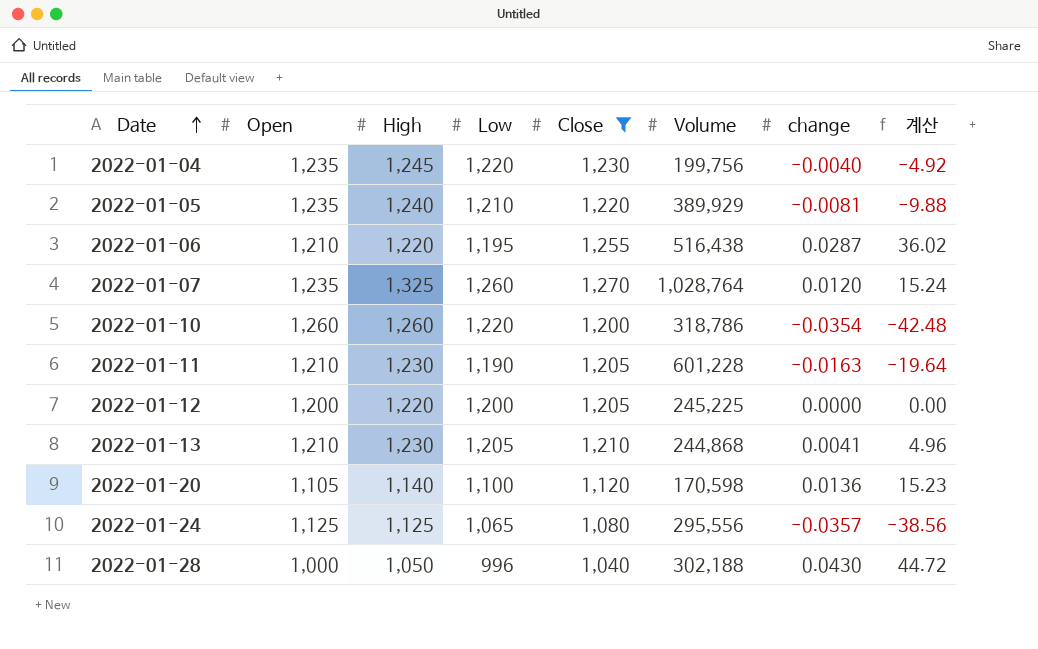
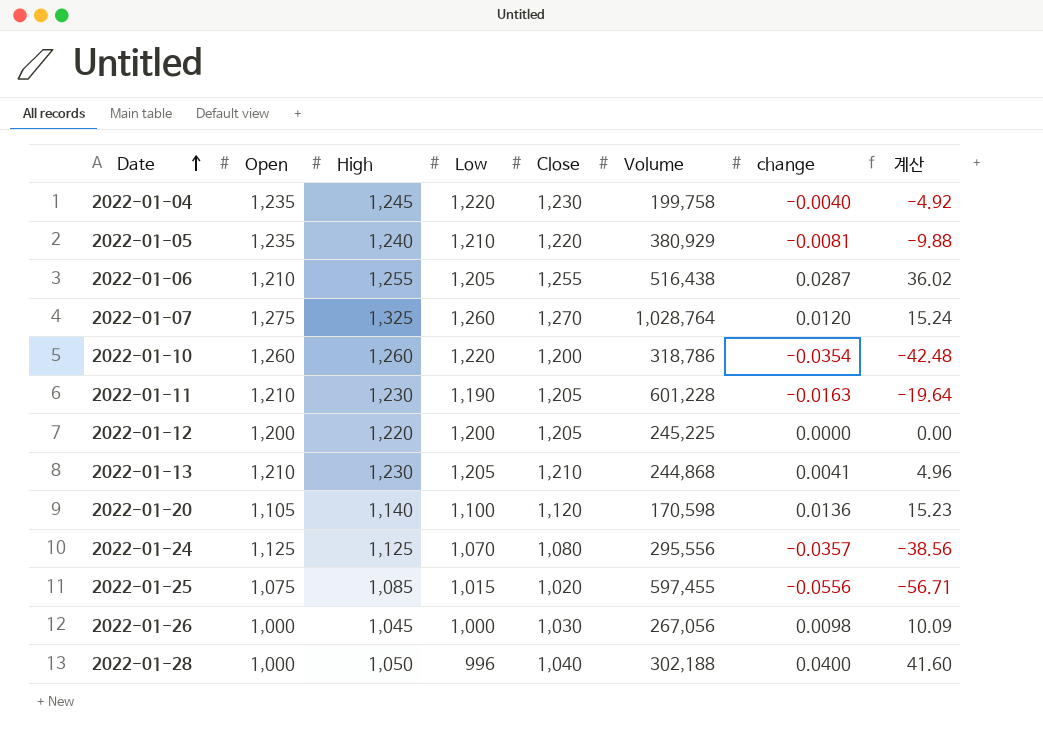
filter: Close >= 1,040 -> none
2022-01-04 | Volume: 199,756 -> 199,758
2022-01-05 | Volume: 389,929 -> 380,929
2022-01-06 | High: 1,220 -> 1,255
2022-01-06 | Low: 1,195 -> 1,205
2022-01-07 | Open: 1,235 -> 1,275
2022-01-24 | Low: 1,065 -> 1,070
2022-01-28 | change: 0.0430 -> 0.0400
2022-01-28 | 계산: 44.72 -> 41.60

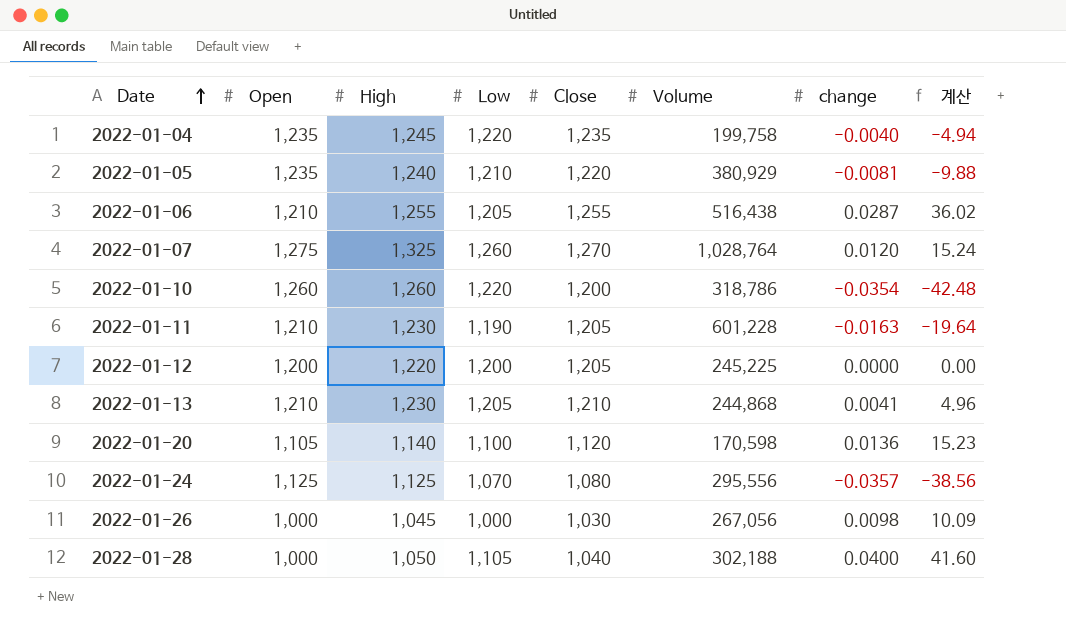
row 2022-01-25: 1,075 | 1,085 | 1,015 | 1,020 | 597,455 | -0.0556 | -56.71 -> none
2022-01-04 | Close: 1,230 -> 1,235
2022-01-04 | 계산: -4.92 -> -4.94
2022-01-28 | Low: 996 -> 1,105

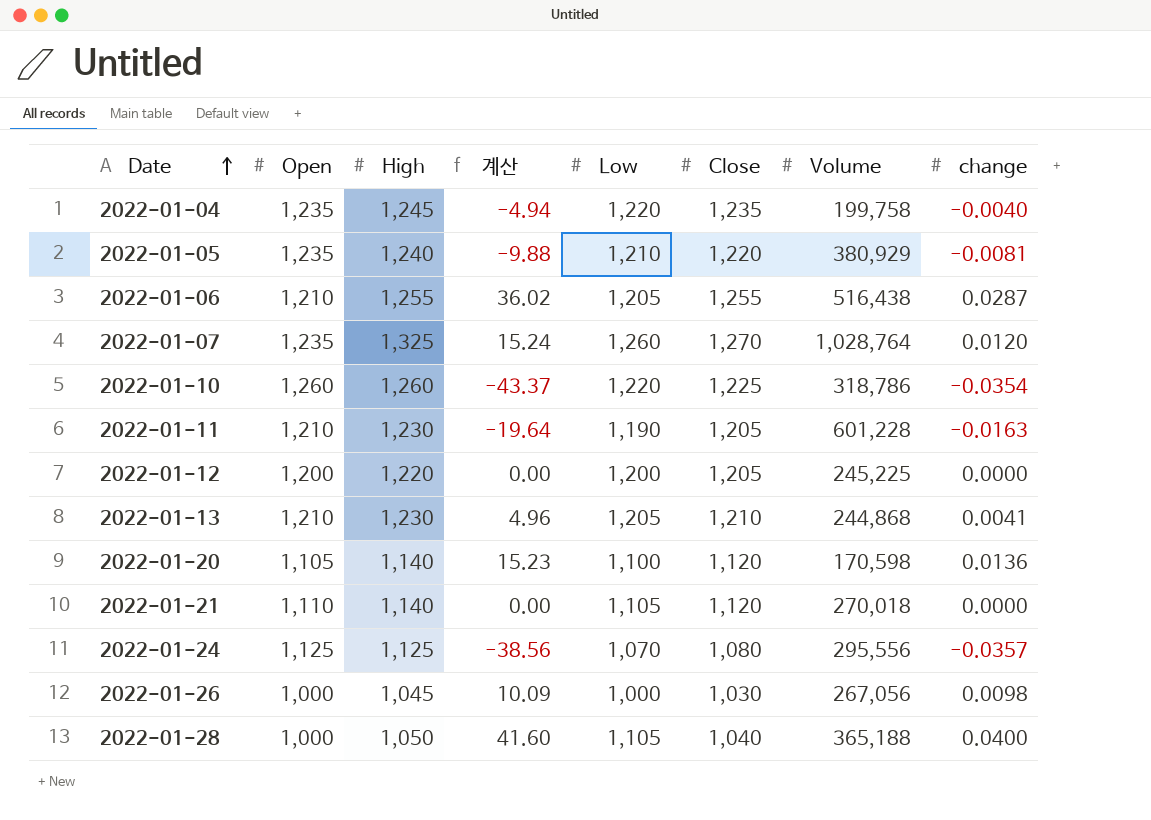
column 계산 | position: 8 -> 4
2022-01-07 | Open: 1,275 -> 1,235
2022-01-10 | 계산: -42.48 -> -43.37
2022-01-10 | Close: 1,200 -> 1,225
row 2022-01-21: none -> 1,110 | 1,140 | 0.00 | 1,105 | 1,120 | 270,018 | 0.0000
2022-01-28 | Volume: 302,188 -> 365,188

